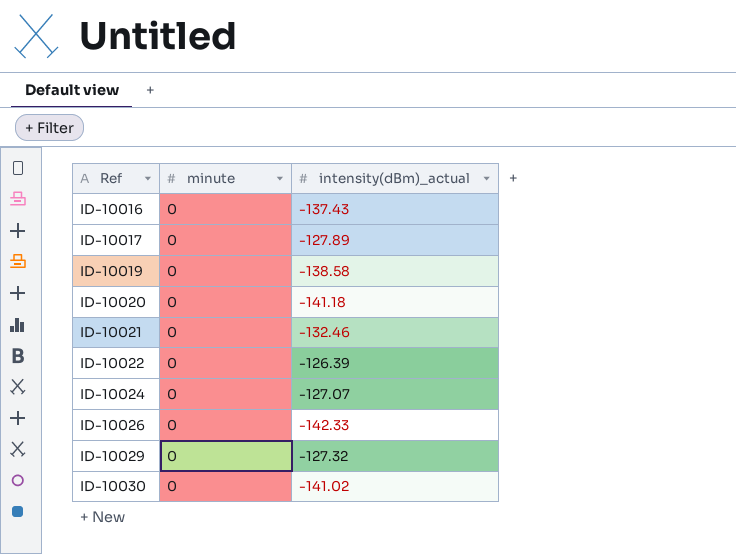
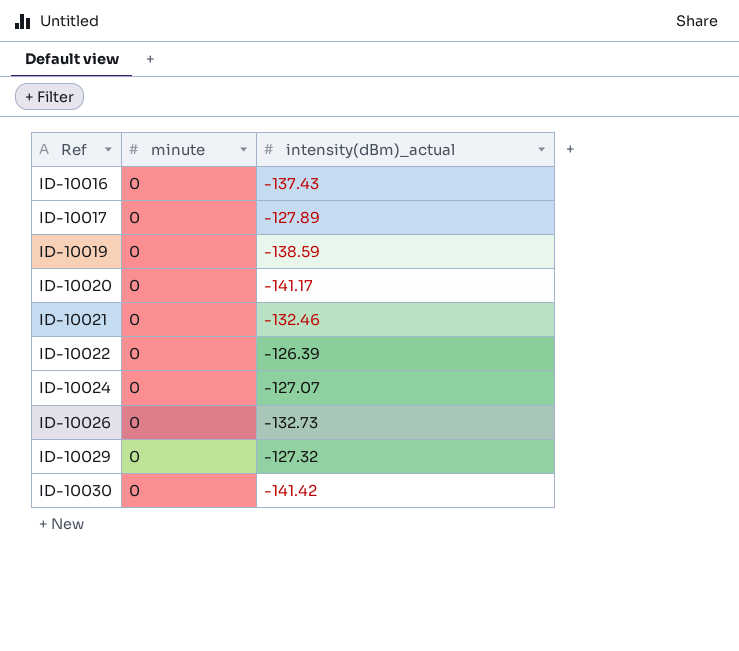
ID-10019 | intensity(dBm)_actual: -138.58 -> -138.59
ID-10020 | intensity(dBm)_actual: -141.18 -> -141.17
ID-10026 | intensity(dBm)_actual: -142.33 -> -132.73
ID-10030 | intensity(dBm)_actual: -141.02 -> -141.42

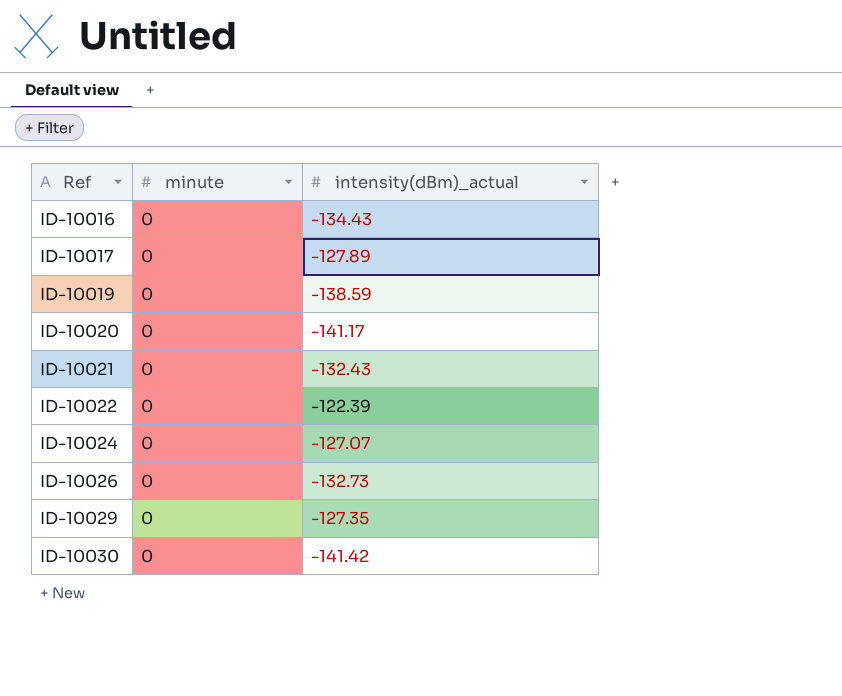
ID-10016 | intensity(dBm)_actual: -137.43 -> -134.43
ID-10021 | intensity(dBm)_actual: -132.46 -> -132.43
ID-10022 | intensity(dBm)_actual: -126.39 -> -122.39
ID-10029 | intensity(dBm)_actual: -127.32 -> -127.35

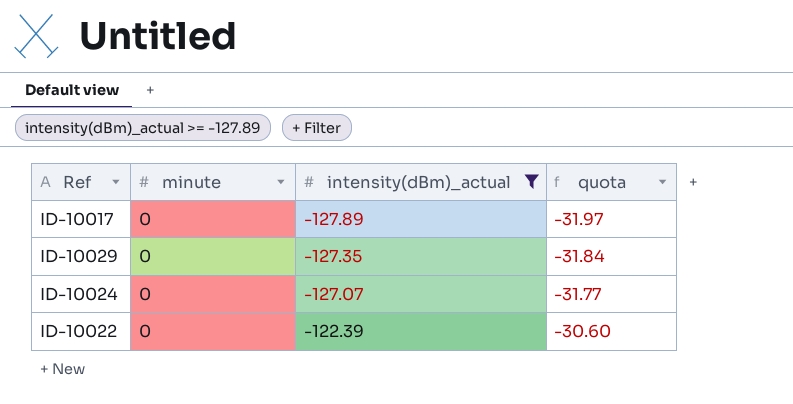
filter: none -> intensity(dBm)_actual >= -127.89
row order: Ref ascending -> intensity(dBm)_actual ascending
column quota | formula: none -> [intensity(dBm)_actual] * 0.25

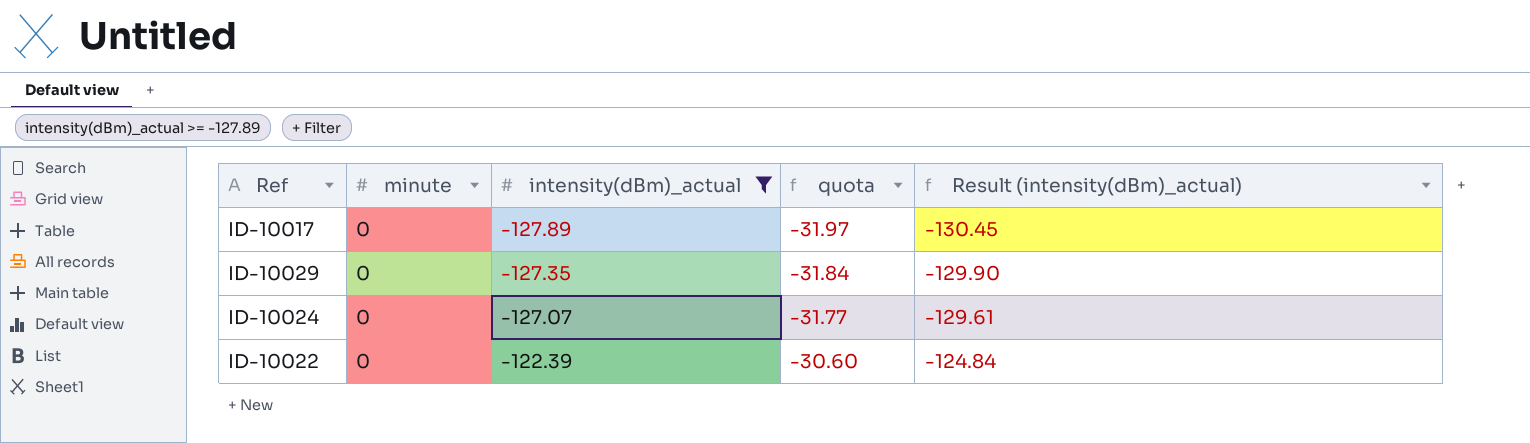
column Result (intensity(dBm)_actual) | formula: none -> [intensity(dBm)_actual] * 1.02

